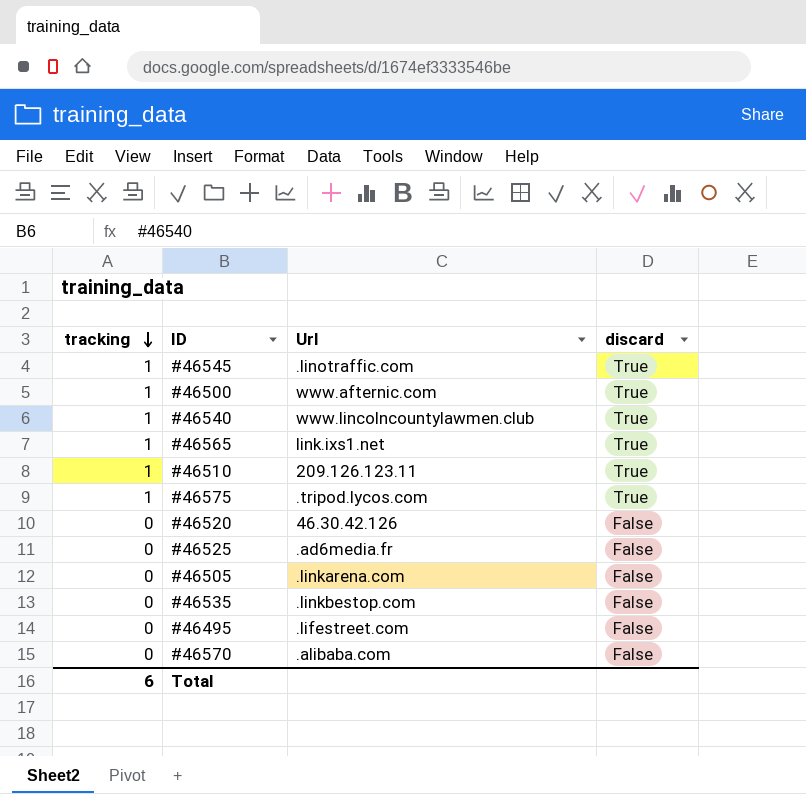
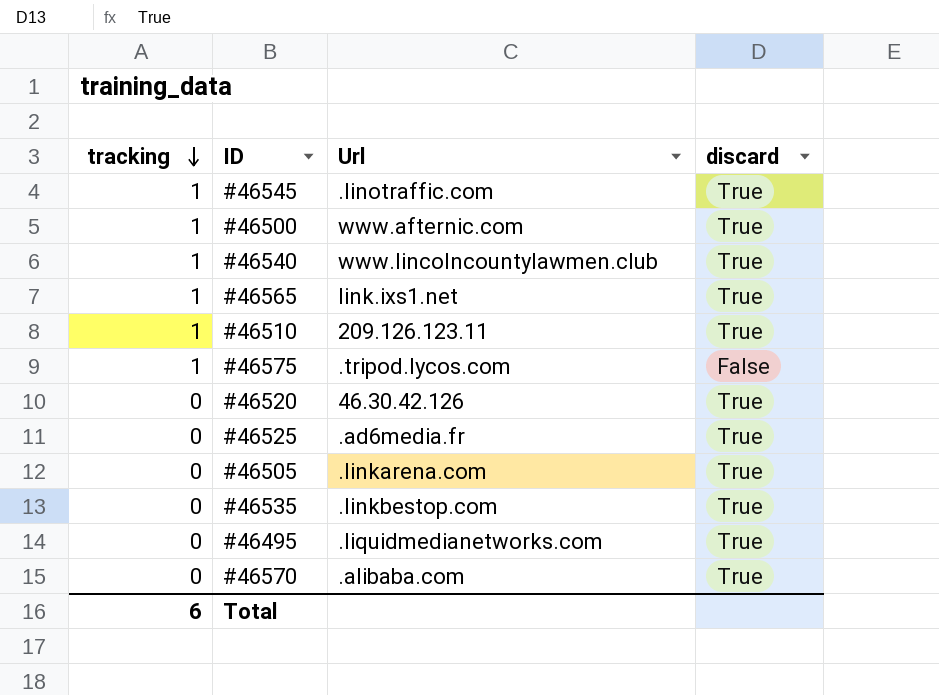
#46575 | discard: True -> False
#46520 | discard: False -> True
#46525 | discard: False -> True
#46505 | discard: False -> True
#46535 | discard: False -> True
#46495 | Url: .lifestreet.com -> .liquidmedianetworks.com
#46495 | discard: False -> True
#46570 | discard: False -> True

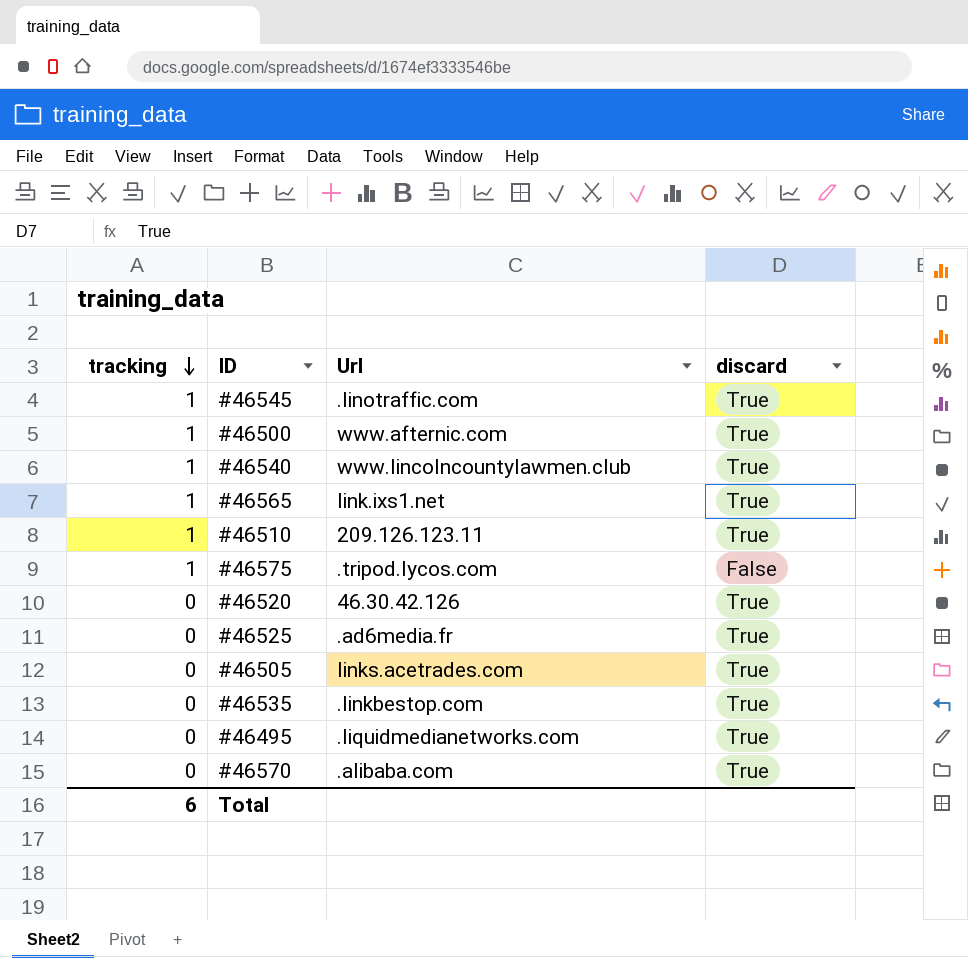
#46505 | Url: .linkarena.com -> links.acetrades.com

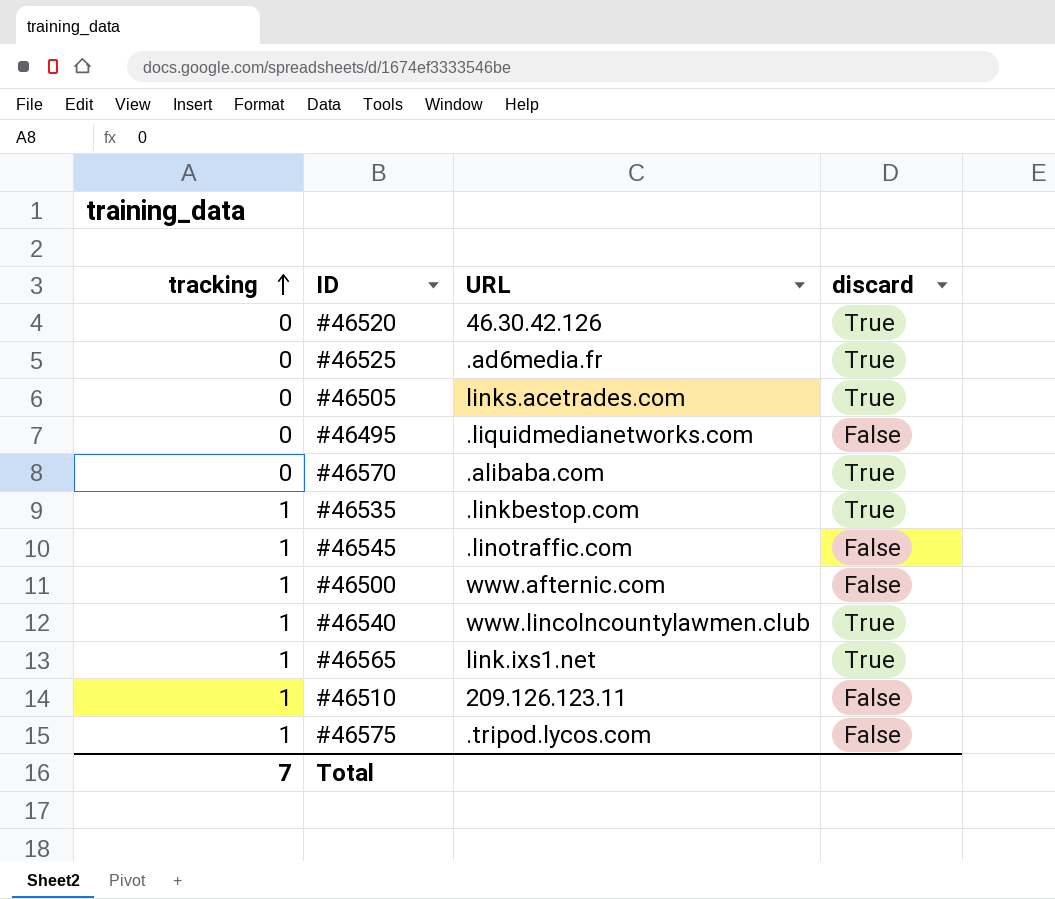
row order: tracking descending -> tracking ascending
column name: Url -> URL
#46495 | discard: True -> False
#46535 | tracking: 0 -> 1
#46545 | discard: True -> False
#46500 | discard: True -> False
#46510 | discard: True -> False
Total | tracking: 6 -> 7

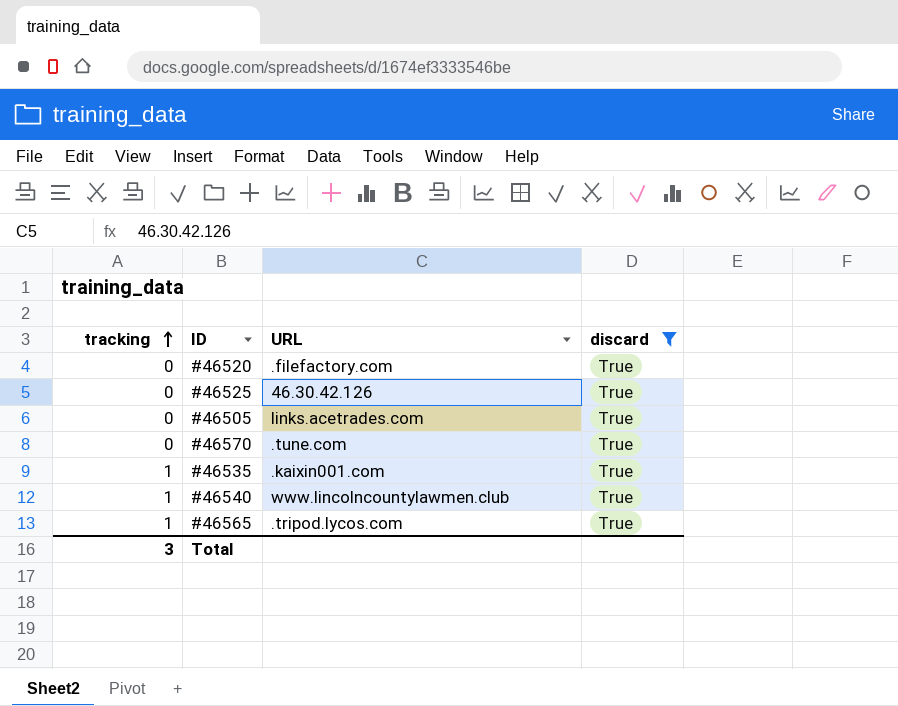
filter: none -> discard = True
#46520 | URL: 46.30.42.126 -> .filefactory.com
#46525 | URL: .ad6media.fr -> 46.30.42.126
#46570 | URL: .alibaba.com -> .tune.com
#46535 | URL: .linkbestop.com -> .kaixin001.com
#46565 | URL: link.ixs1.net -> .tripod.lycos.com
Total | tracking: 7 -> 3

